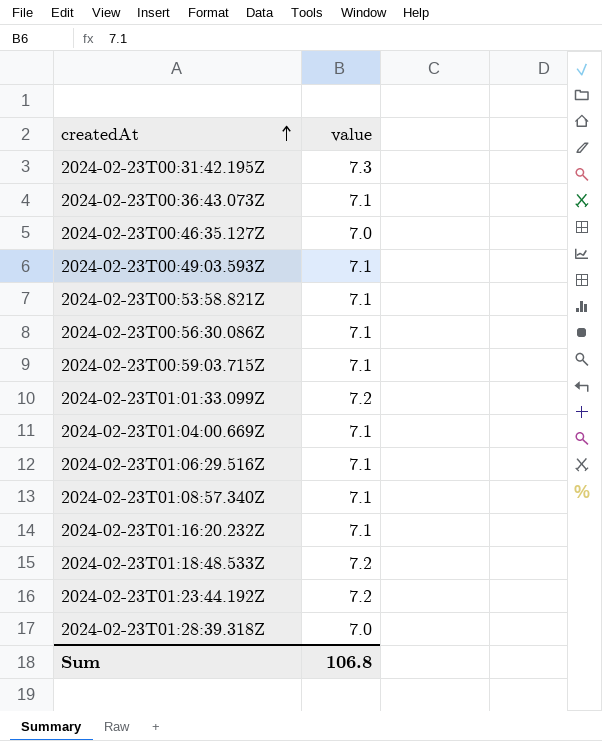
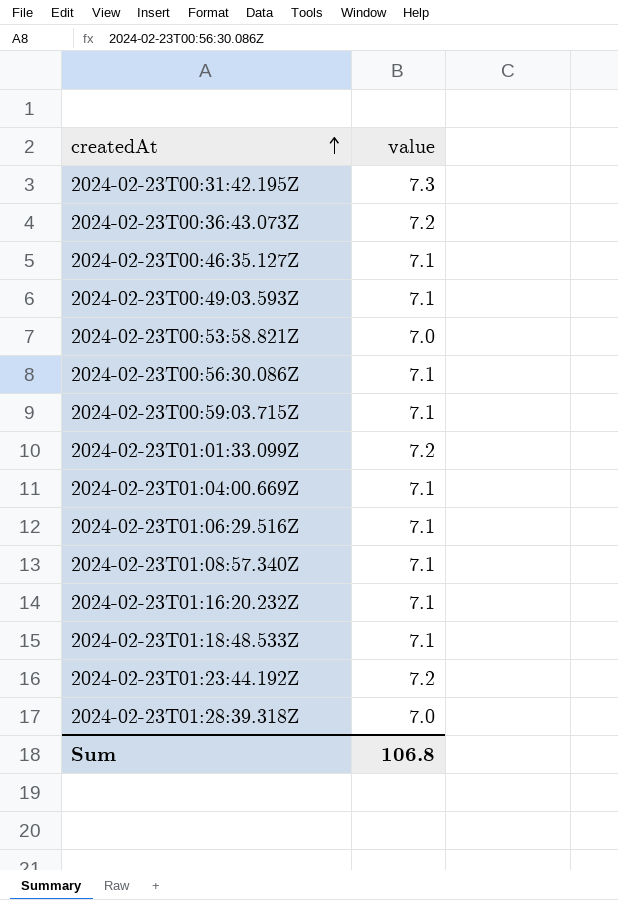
2024-02-23T00:36:43.073Z | value: 7.1 -> 7.2
2024-02-23T00:46:35.127Z | value: 7.0 -> 7.1
2024-02-23T00:53:58.821Z | value: 7.1 -> 7.0
2024-02-23T01:18:48.533Z | value: 7.2 -> 7.1

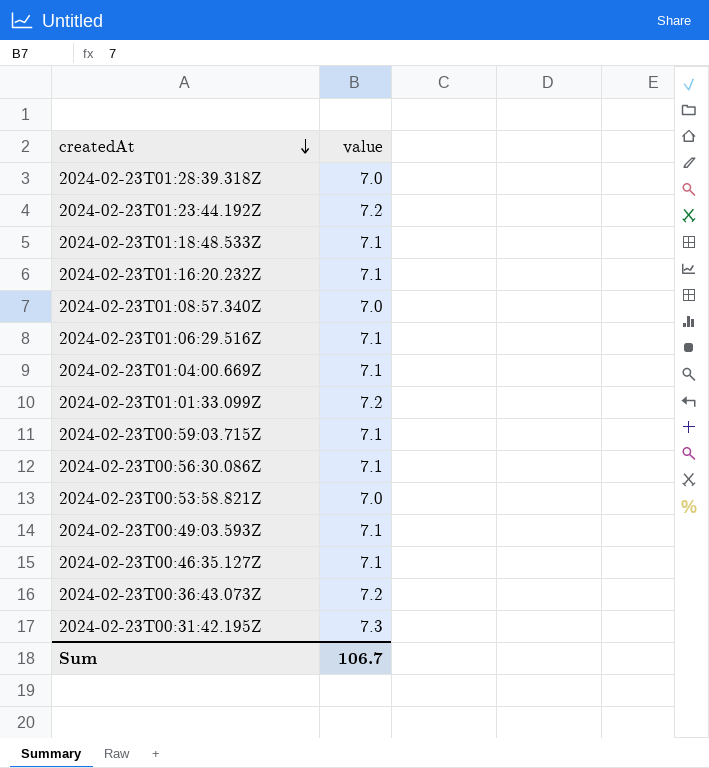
row order: createdAt ascending -> createdAt descending
2024-02-23T01:08:57.340Z | value: 7.1 -> 7.0
Sum | value: 106.8 -> 106.7

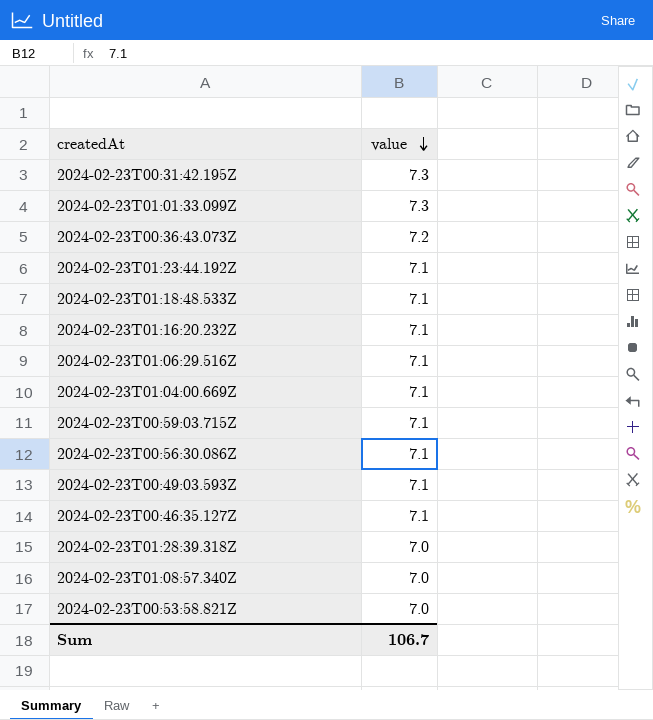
row order: createdAt descending -> value descending
2024-02-23T01:01:33.099Z | value: 7.2 -> 7.3
2024-02-23T01:23:44.192Z | value: 7.2 -> 7.1

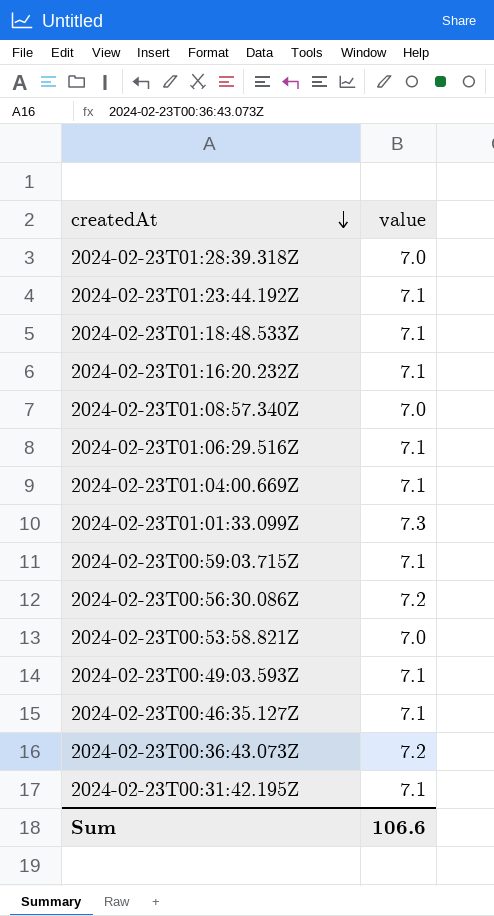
row order: value descending -> createdAt descending
2024-02-23T00:56:30.086Z | value: 7.1 -> 7.2
2024-02-23T00:31:42.195Z | value: 7.3 -> 7.1
Sum | value: 106.7 -> 106.6

